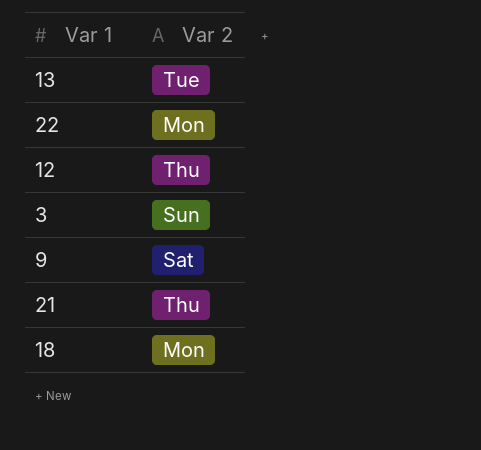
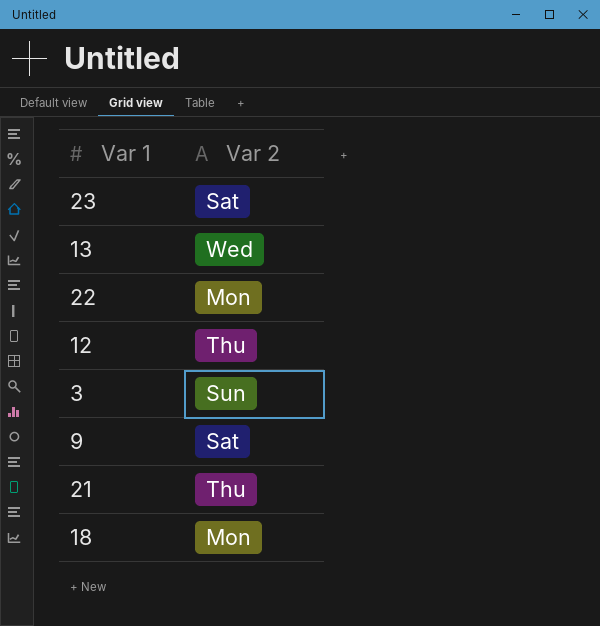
row 23: none -> Sat
13 | Var 2: Tue -> Wed

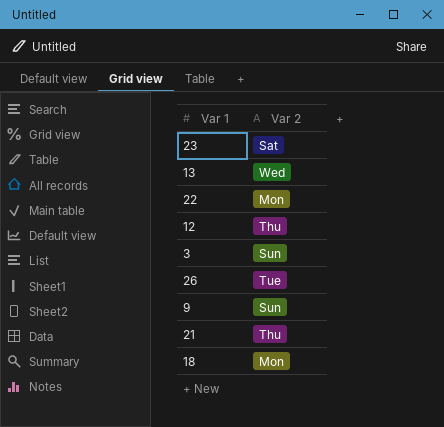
row 26: none -> Tue
9 | Var 2: Sat -> Sun

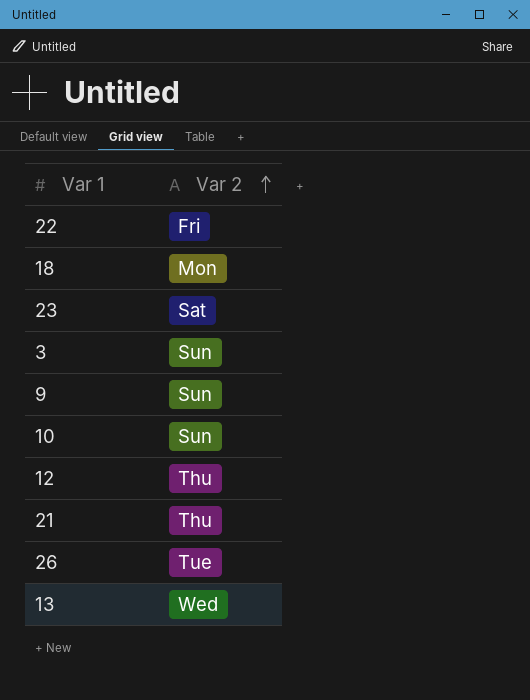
row order: none -> Var 2 ascending
22 | Var 2: Mon -> Fri
row 10: none -> Sun

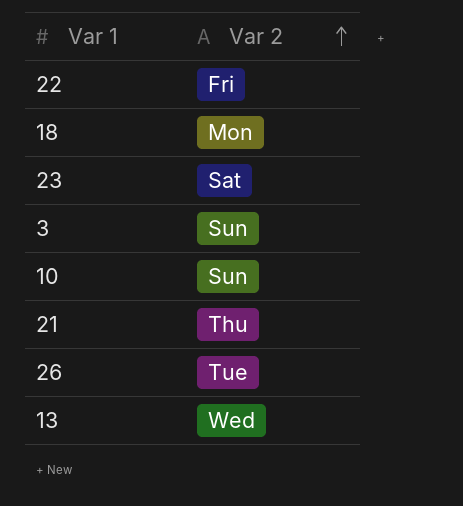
row 9: Sun -> none
row 12: Thu -> none

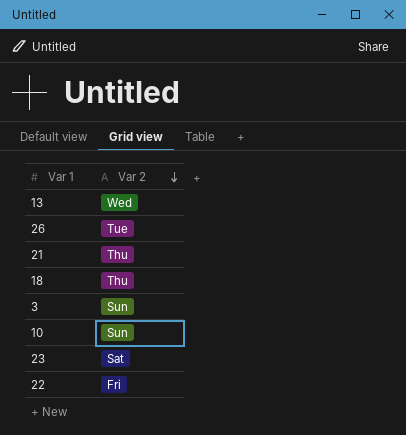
row order: Var 2 ascending -> Var 2 descending
18 | Var 2: Mon -> Thu

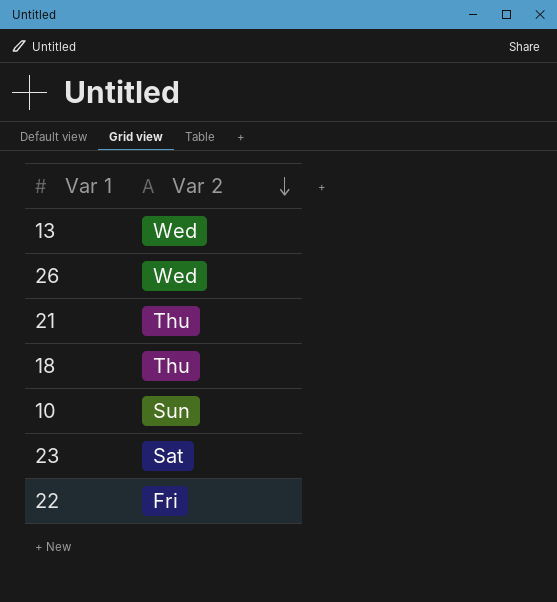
row 3: Sun -> none
26 | Var 2: Tue -> Wed

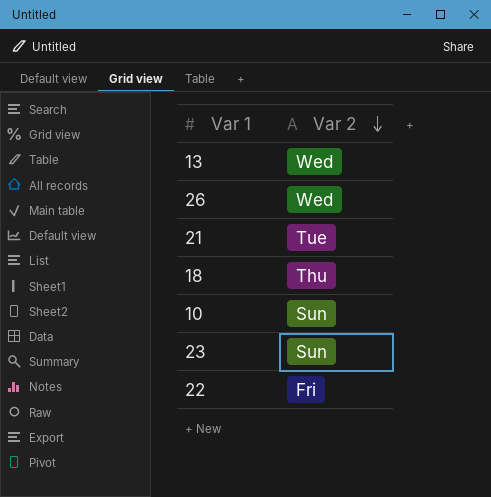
21 | Var 2: Thu -> Tue
23 | Var 2: Sat -> Sun

